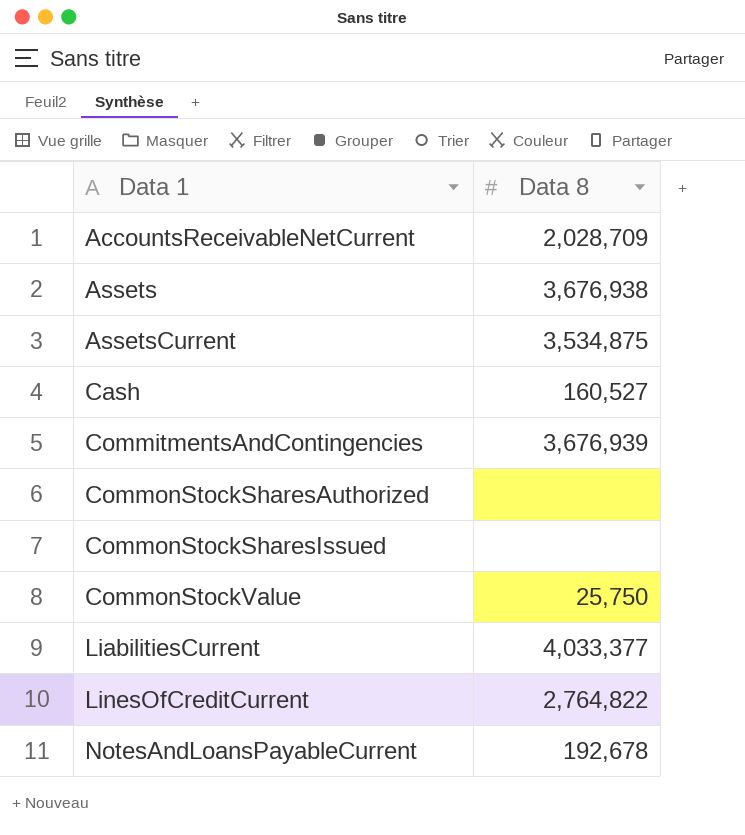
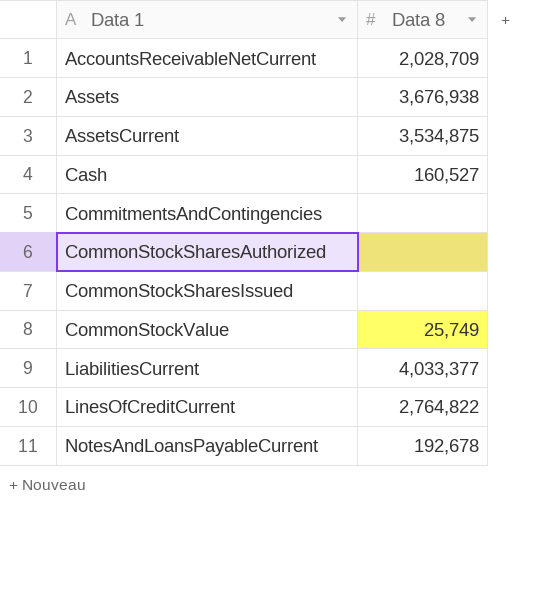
CommitmentsAndContingencies | Data 8: 3,676,939 -> none
CommonStockValue | Data 8: 25,750 -> 25,749

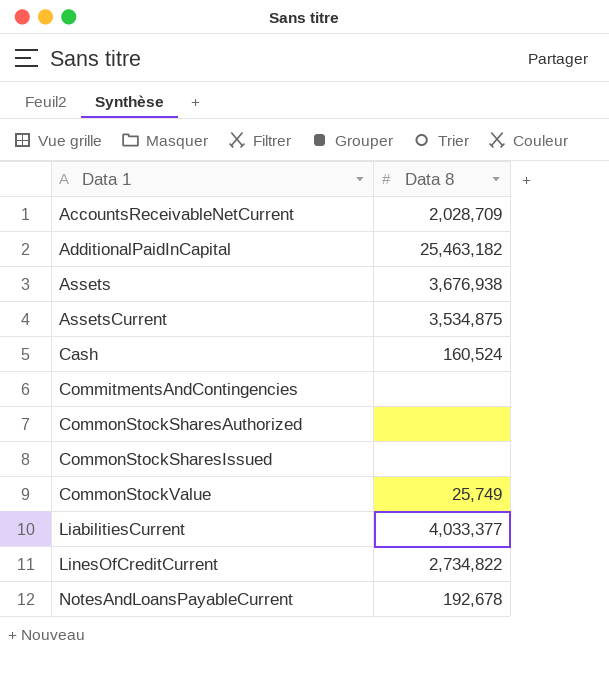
row AdditionalPaidInCapital: none -> 25,463,182
Cash | Data 8: 160,527 -> 160,524
LinesOfCreditCurrent | Data 8: 2,764,822 -> 2,734,822

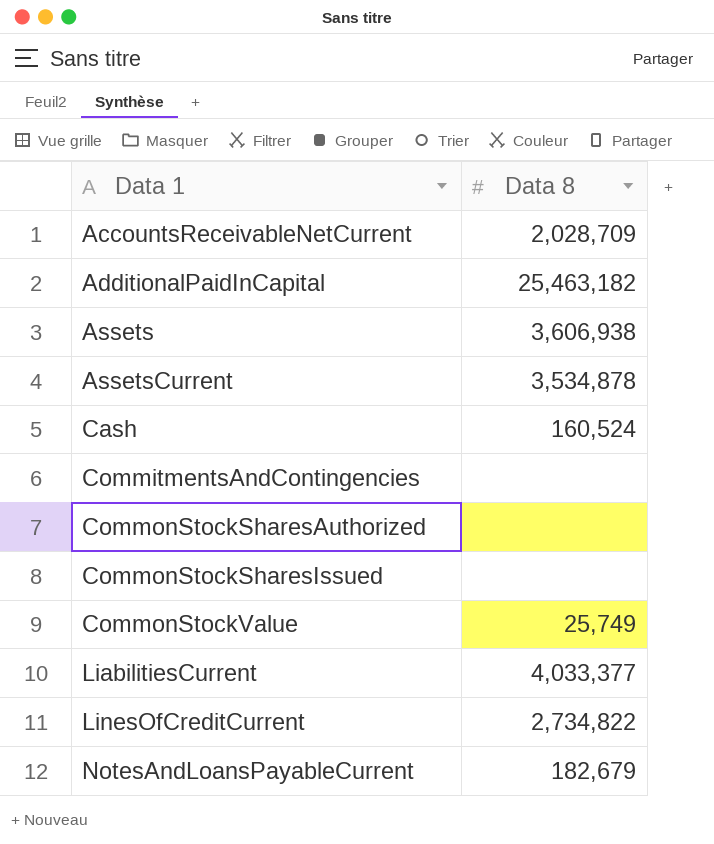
Assets | Data 8: 3,676,938 -> 3,606,938
AssetsCurrent | Data 8: 3,534,875 -> 3,534,878
NotesAndLoansPayableCurrent | Data 8: 192,678 -> 182,679

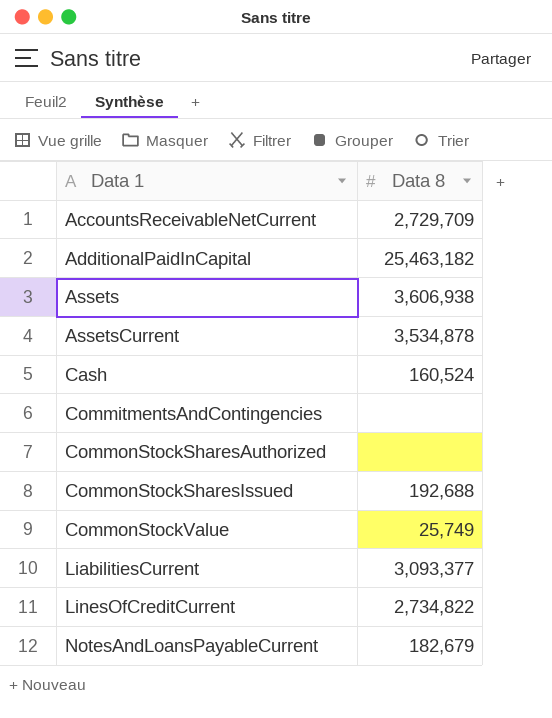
AccountsReceivableNetCurrent | Data 8: 2,028,709 -> 2,729,709
CommonStockSharesIssued | Data 8: none -> 192,688
LiabilitiesCurrent | Data 8: 4,033,377 -> 3,093,377

